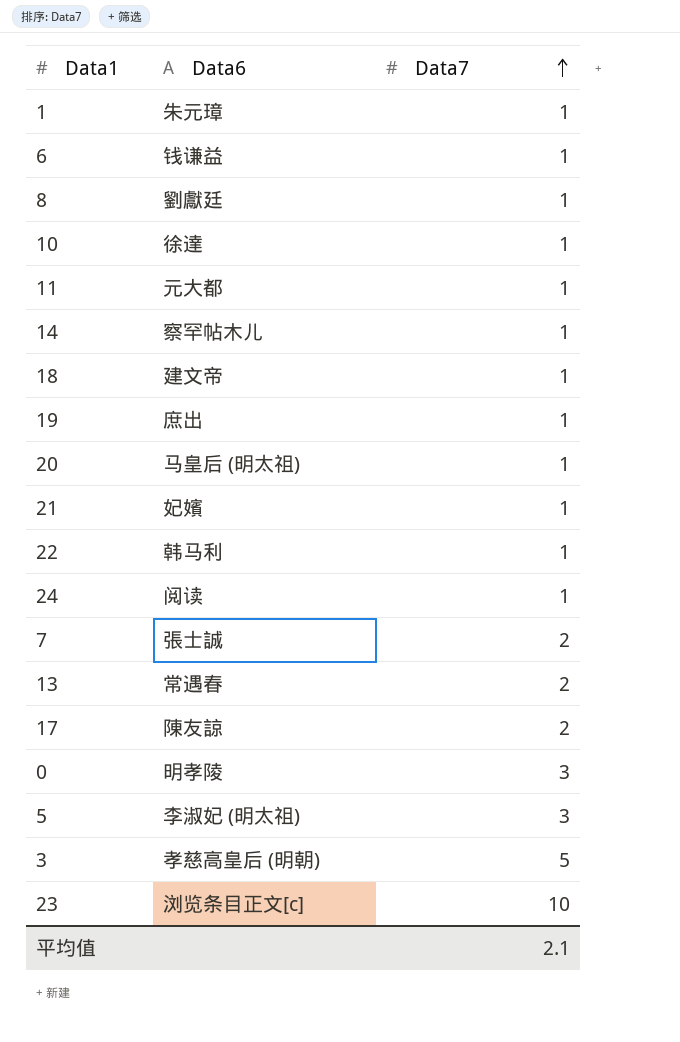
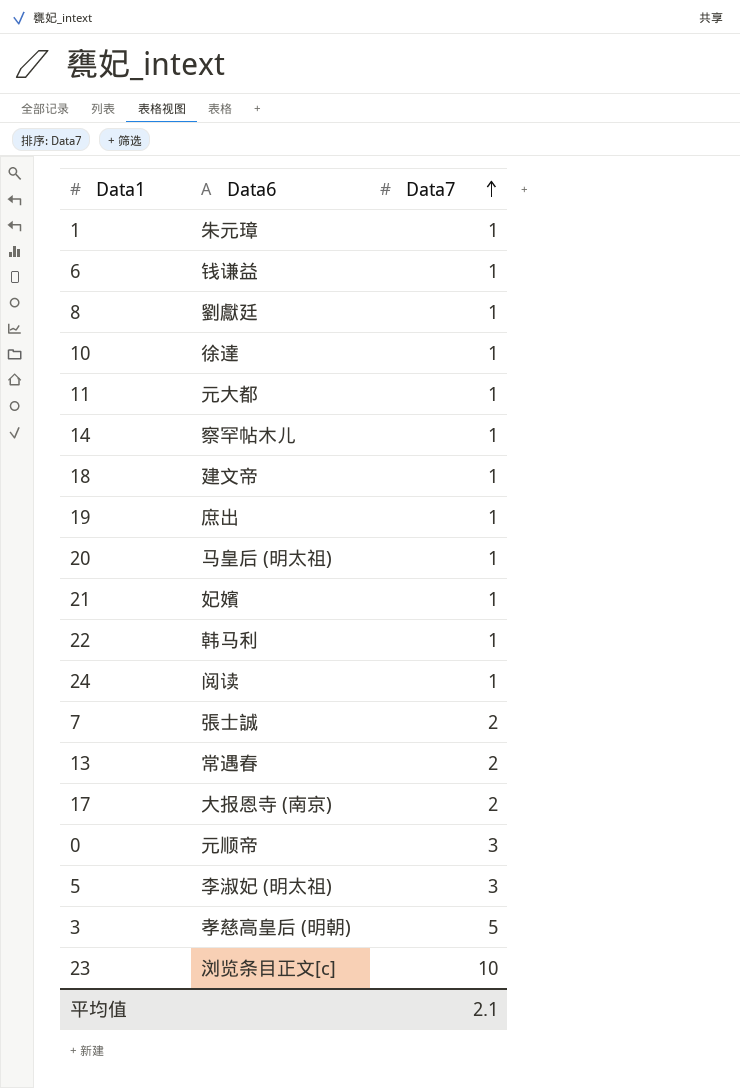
17 | Data6: 陳友諒 -> 大报恩寺 (南京)
0 | Data6: 明孝陵 -> 元顺帝

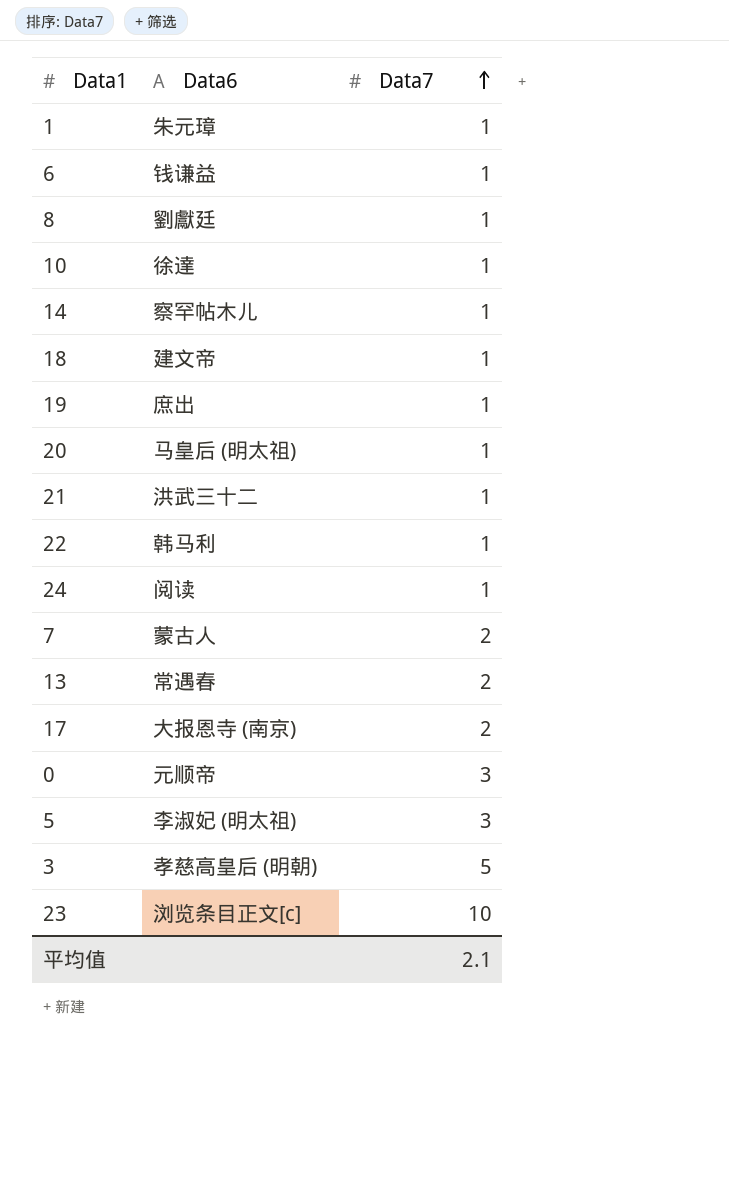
row 11: 元大都 | 1 -> none
21 | Data6: 妃嬪 -> 洪武三十二
7 | Data6: 張士誠 -> 蒙古人

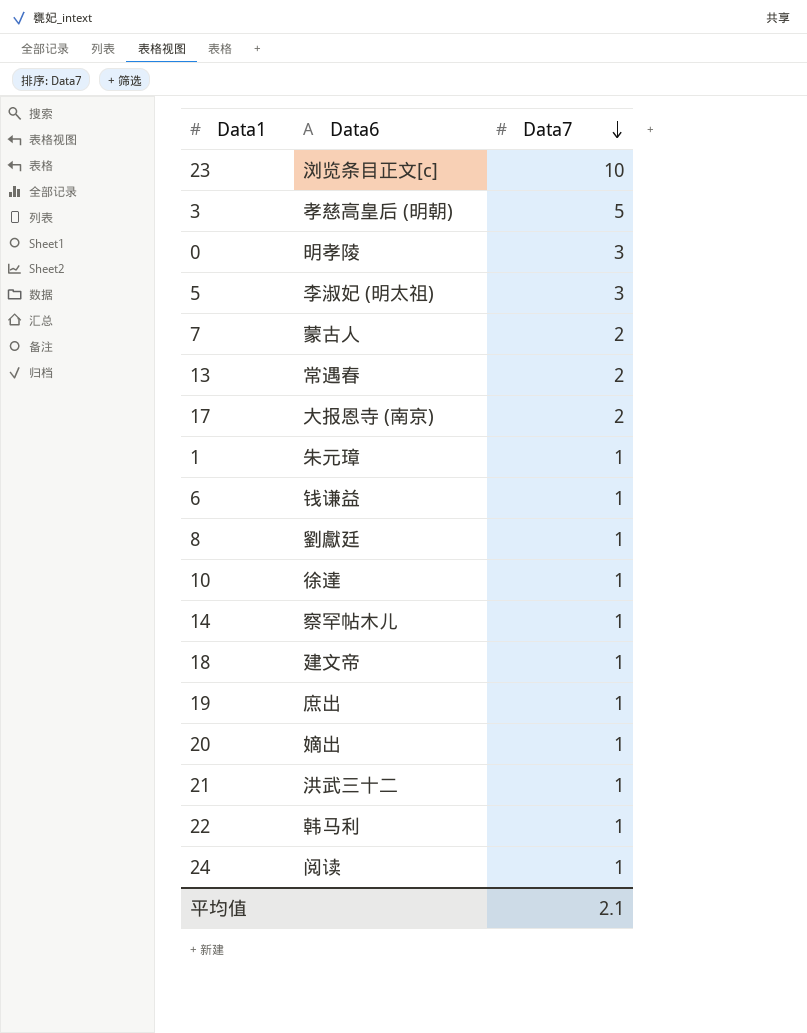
row order: Data7 ascending -> Data7 descending
0 | Data6: 元顺帝 -> 明孝陵
20 | Data6: 马皇后 (明太祖) -> 嫡出

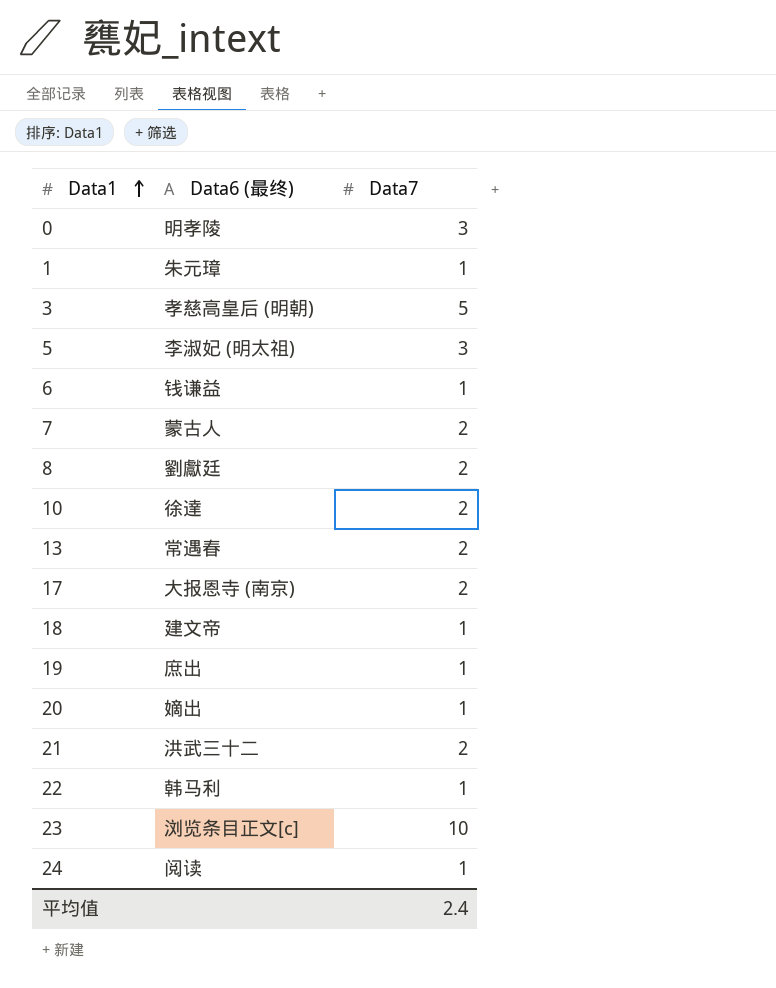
row order: Data7 descending -> Data1 ascending
column name: Data6 -> Data6 (最终)
row 14: 察罕帖木儿 | 1 -> none
8 | Data7: 1 -> 2
10 | Data7: 1 -> 2
21 | Data7: 1 -> 2
平均值 | Data7: 2.1 -> 2.4

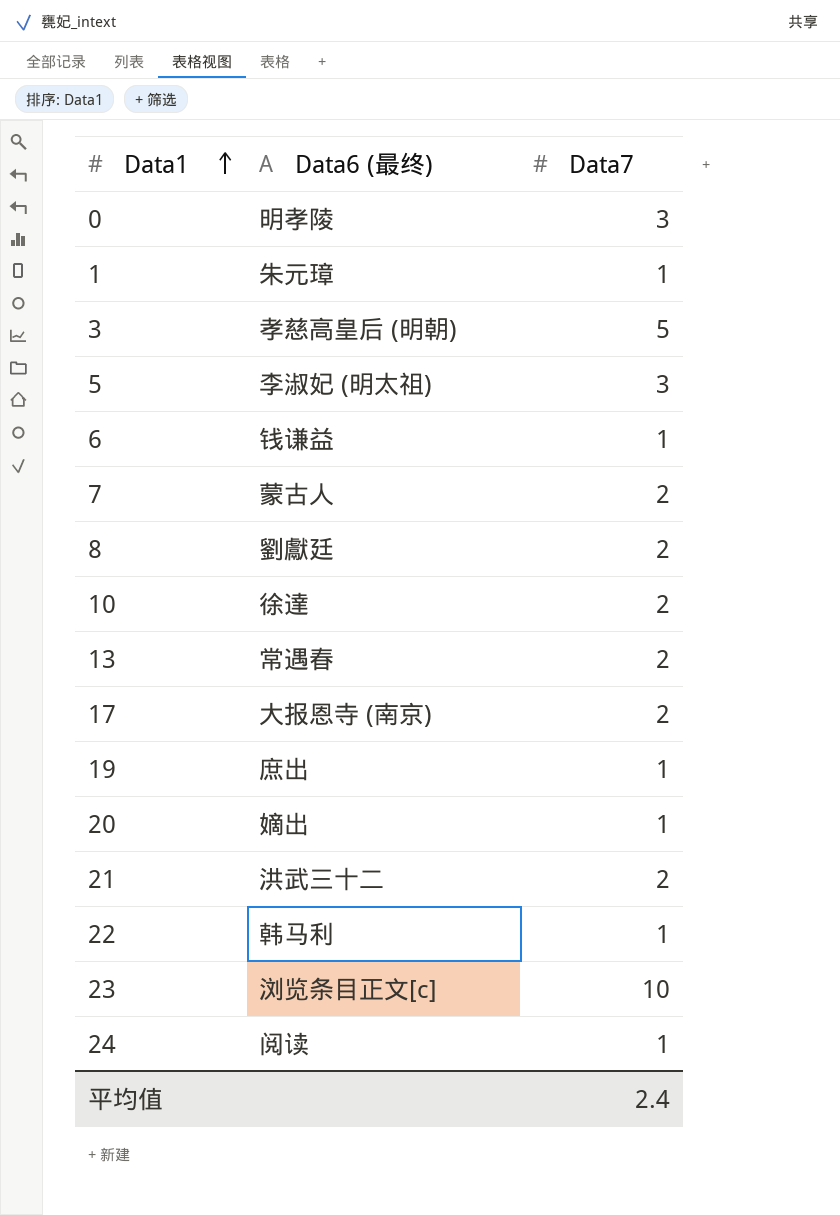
row 18: 建文帝 | 1 -> none

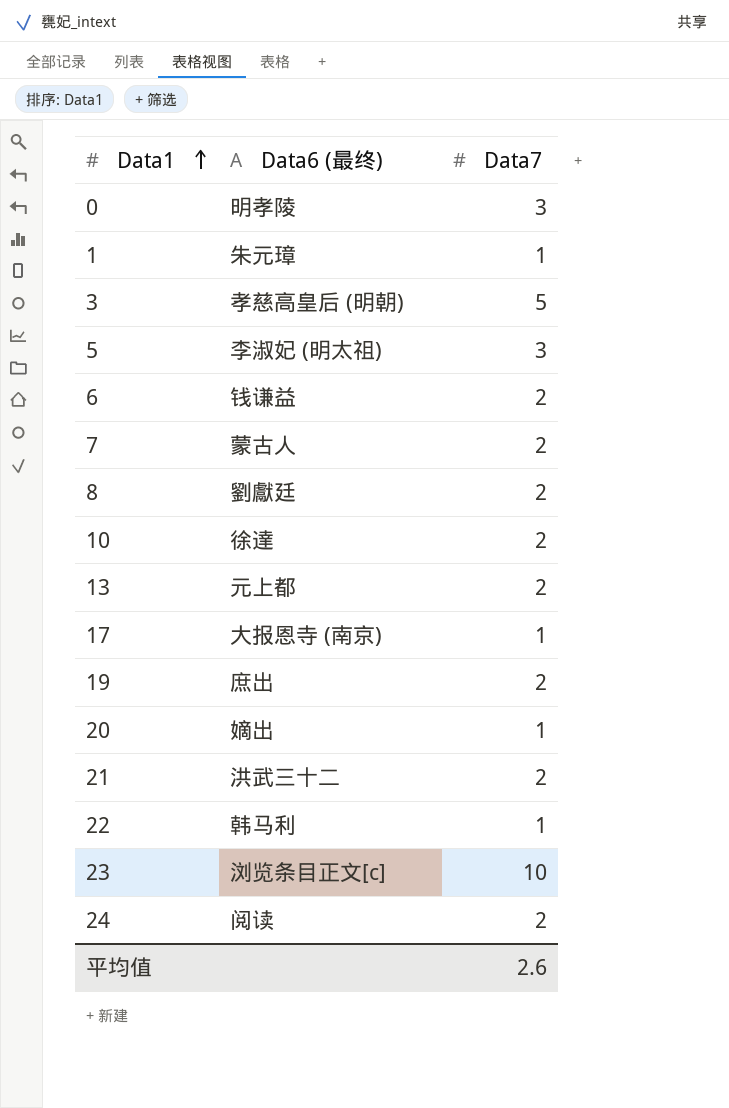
6 | Data7: 1 -> 2
13 | Data6 (最终): 常遇春 -> 元上都
17 | Data7: 2 -> 1
19 | Data7: 1 -> 2
24 | Data7: 1 -> 2
平均值 | Data7: 2.4 -> 2.6

